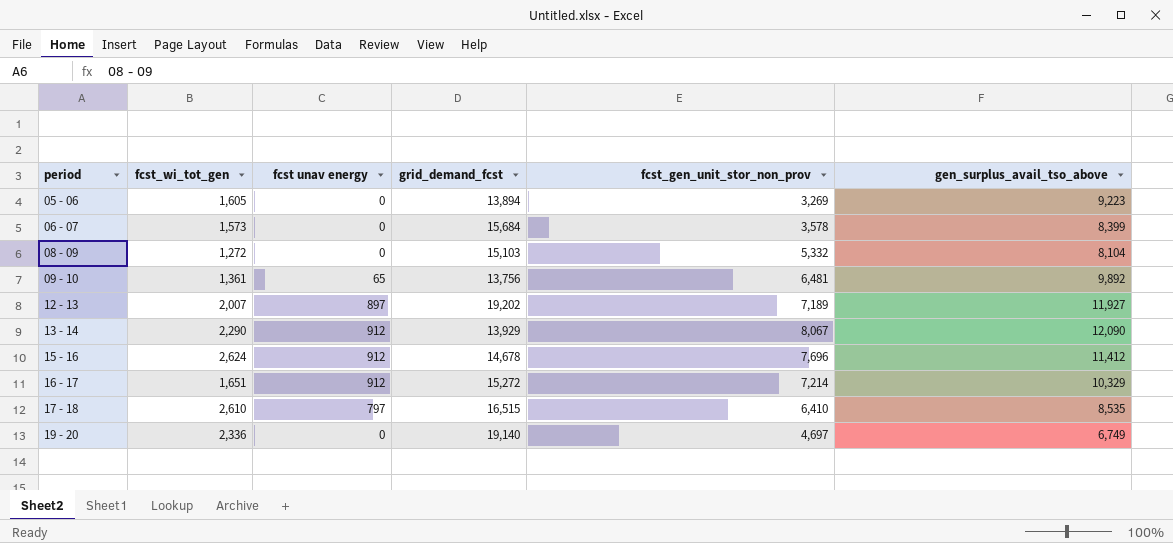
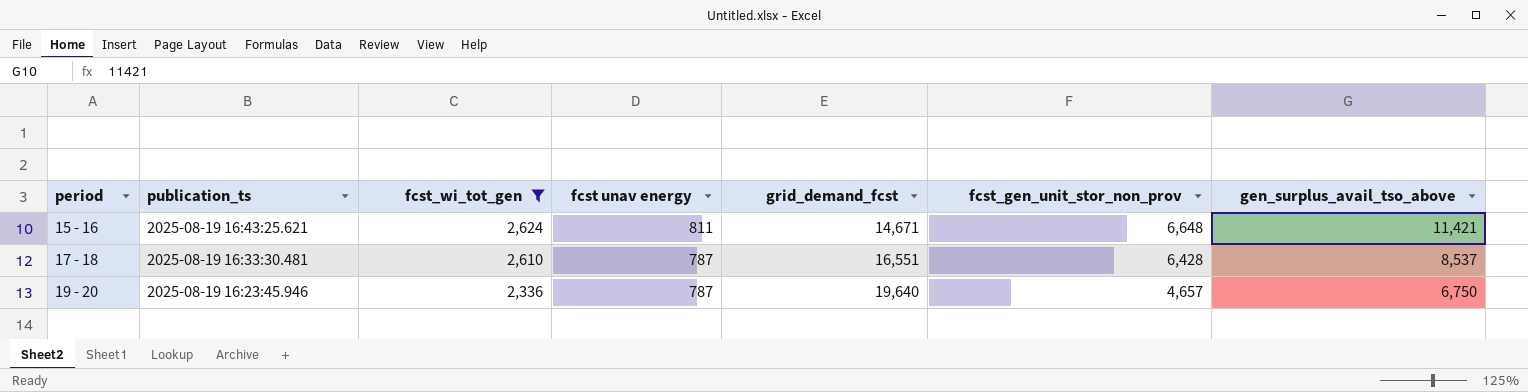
filter: none -> fcst_wi_tot_gen >= 2,336
column publication_ts | position: none -> 2
15 - 16 | fcst unav energy: 912 -> 811
15 - 16 | grid_demand_fcst: 14,678 -> 14,671
15 - 16 | fcst_gen_unit_stor_non_prov: 7,696 -> 6,648
15 - 16 | gen_surplus_avail_tso_above: 11,412 -> 11,421
17 - 18 | fcst unav energy: 797 -> 787
17 - 18 | grid_demand_fcst: 16,515 -> 16,551
17 - 18 | fcst_gen_unit_stor_non_prov: 6,410 -> 6,428
17 - 18 | gen_surplus_avail_tso_above: 8,535 -> 8,537
19 - 20 | fcst unav energy: 0 -> 787
19 - 20 | grid_demand_fcst: 19,140 -> 19,640
19 - 20 | fcst_gen_unit_stor_non_prov: 4,697 -> 4,657
19 - 20 | gen_surplus_avail_tso_above: 6,749 -> 6,750

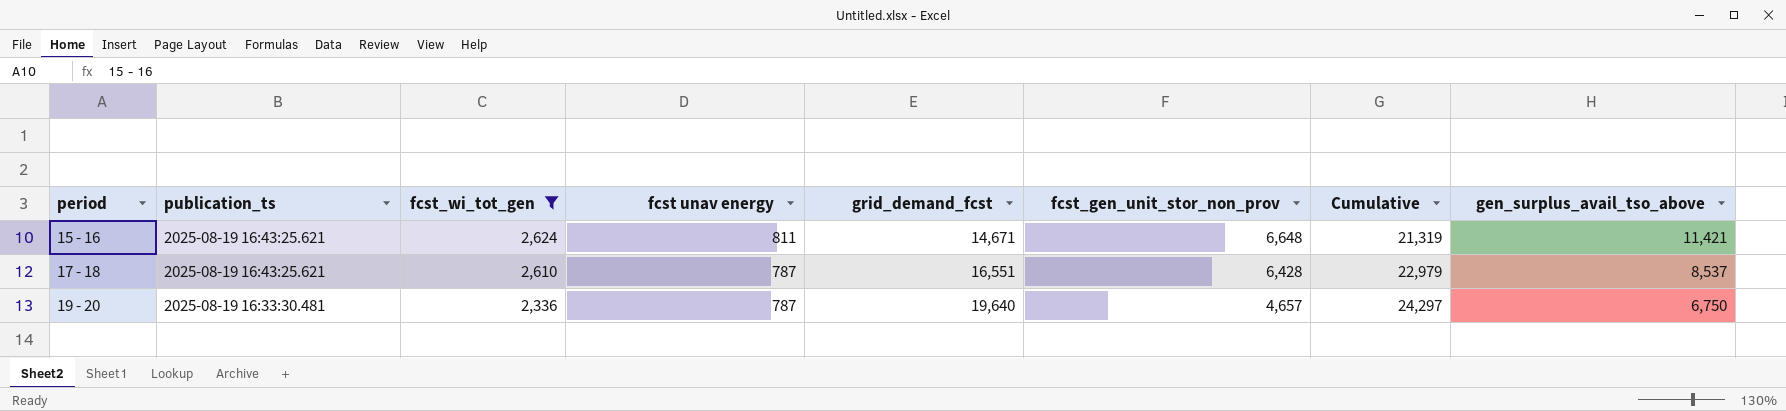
column Cumulative | formula: none -> [grid_demand_fcst] + [fcst_gen_unit_stor_non_prov]
17 - 18 | publication_ts: 2025-08-19 16:33:30.481 -> 2025-08-19 16:43:25.621
19 - 20 | publication_ts: 2025-08-19 16:23:45.946 -> 2025-08-19 16:33:30.481

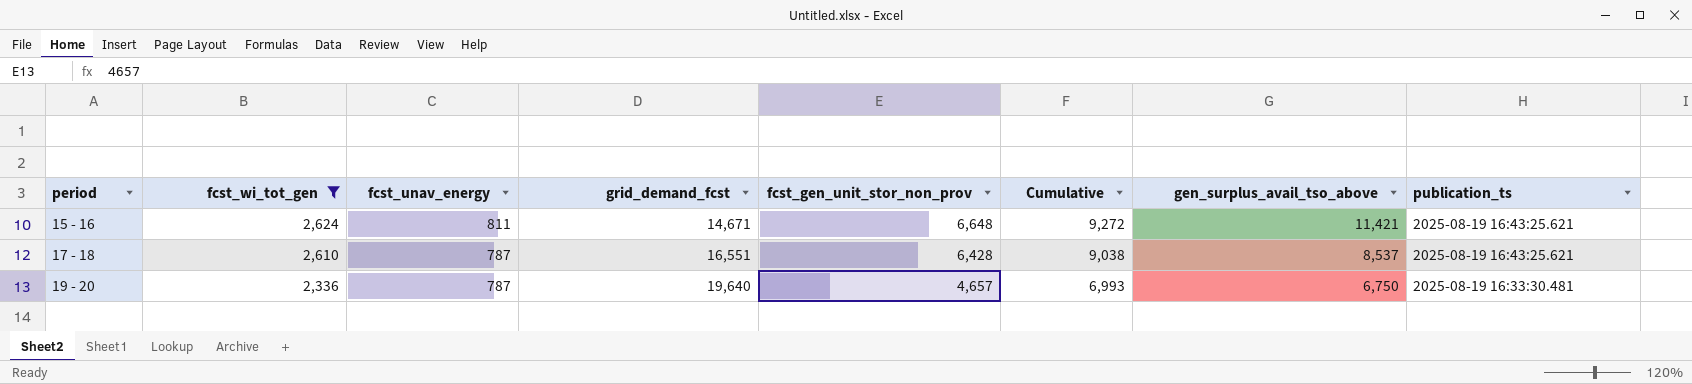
column name: fcst unav energy -> fcst_unav_energy
column Cumulative | formula: [grid_demand_fcst] + [fcst_gen_unit_stor_non_prov] -> [fcst_wi_tot_gen] + [fcst_gen_unit_stor_non_prov]
column publication_ts | position: 2 -> 8

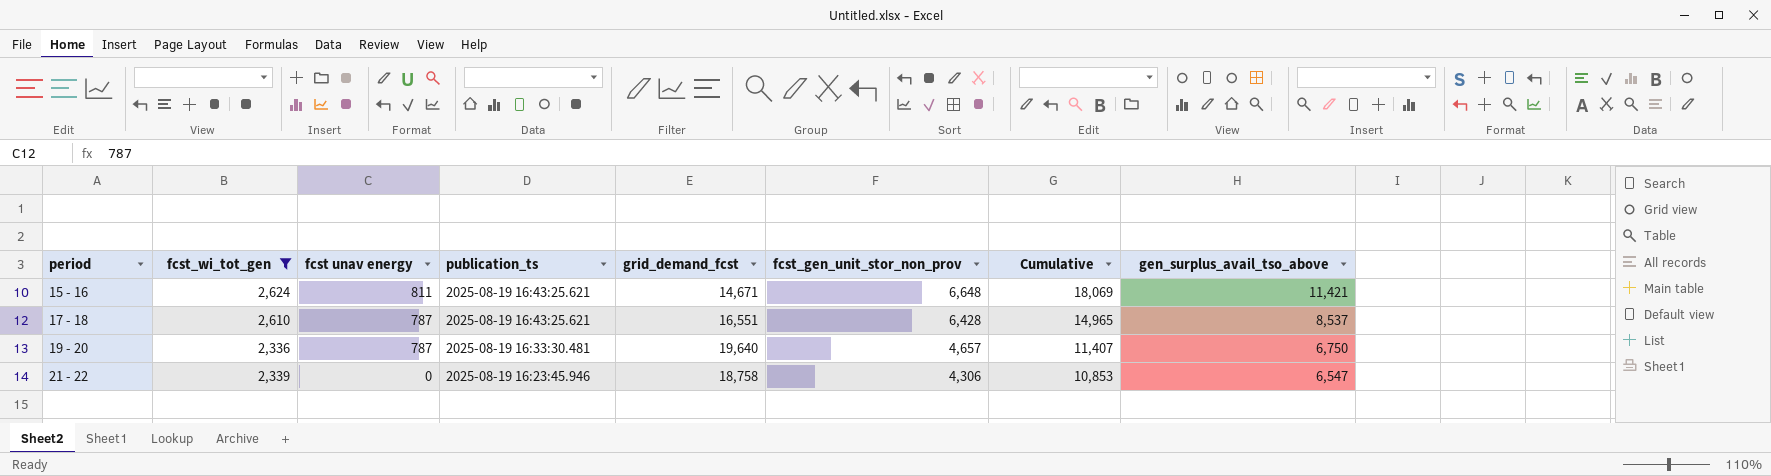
column name: fcst_unav_energy -> fcst unav energy
column publication_ts | position: 8 -> 4
column Cumulative | formula: [fcst_wi_tot_gen] + [fcst_gen_unit_stor_non_prov] -> [fcst_gen_unit_stor_non_prov] + [gen_surplus_avail_tso_above]
row 21 - 22: none -> 2,339 | 0 | 2025-08-19 16:23:45.946 | 18,758 | 4,306 | 10,853 | 6,547

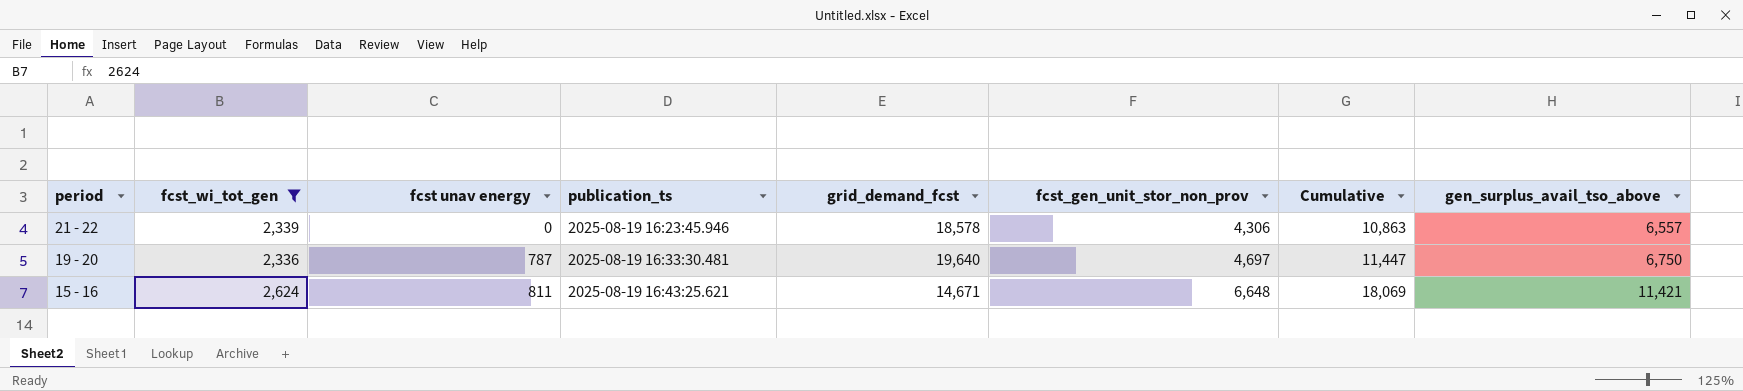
row order: period ascending -> period descending
row 17 - 18: 2,610 | 787 | 2025-08-19 16:43:25.621 | 16,551 | 6,428 | 14,965 | 8,537 -> none
21 - 22 | grid_demand_fcst: 18,758 -> 18,578
21 - 22 | Cumulative: 10,853 -> 10,863
21 - 22 | gen_surplus_avail_tso_above: 6,547 -> 6,557
19 - 20 | fcst_gen_unit_stor_non_prov: 4,657 -> 4,697
19 - 20 | Cumulative: 11,407 -> 11,447

